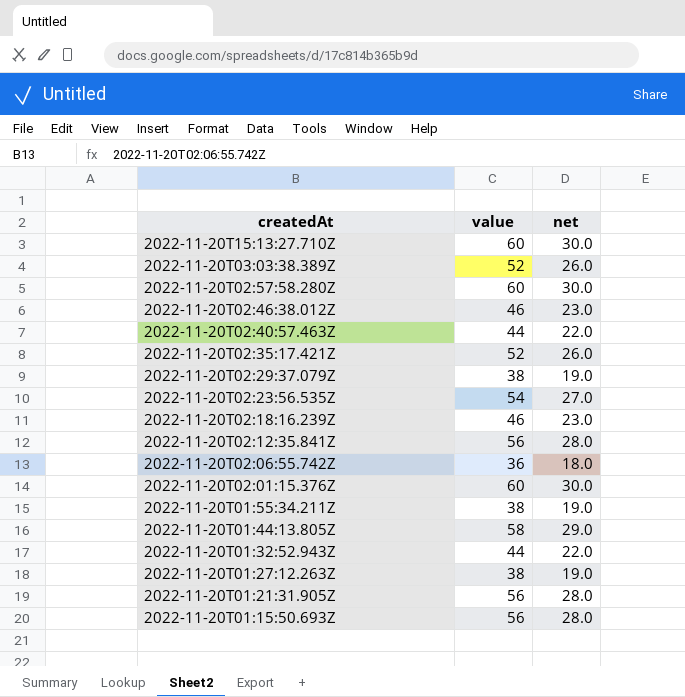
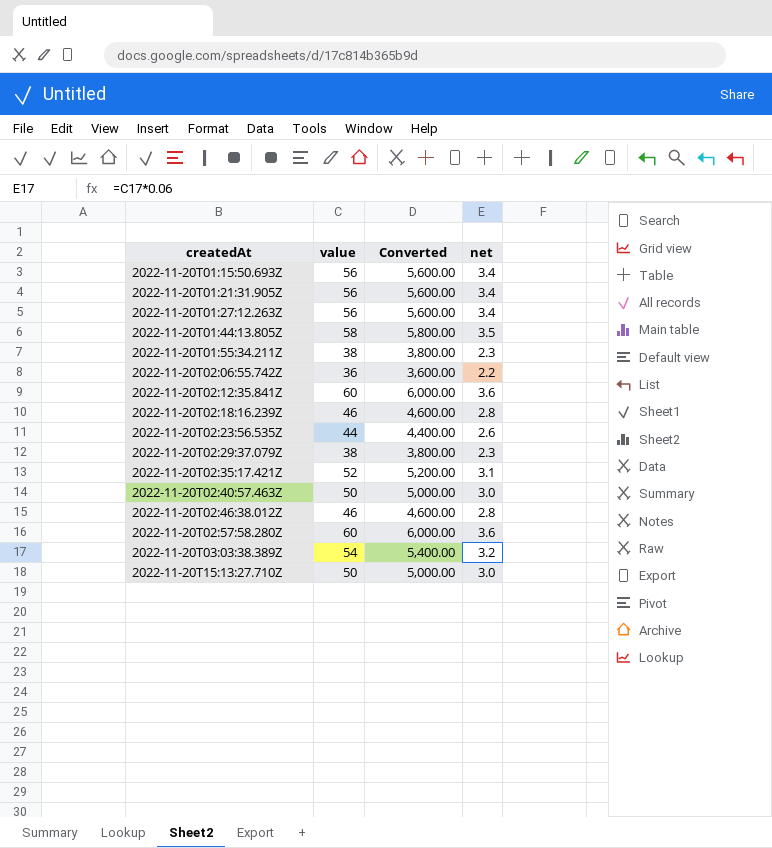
row order: createdAt descending -> createdAt ascending
column Converted | formula: none -> [value] * 100
column net | formula: [value] * 0.5 -> [value] * 0.06
row 2022-11-20T02:01:15.376Z: 60 | 30.0 -> none
row 2022-11-20T01:32:52.943Z: 44 | 22.0 -> none
2022-11-20T01:27:12.263Z | value: 38 -> 56
2022-11-20T02:12:35.841Z | value: 56 -> 60
2022-11-20T02:23:56.535Z | value: 54 -> 44
2022-11-20T02:40:57.463Z | value: 44 -> 50
2022-11-20T03:03:38.389Z | value: 52 -> 54
2022-11-20T15:13:27.710Z | value: 60 -> 50

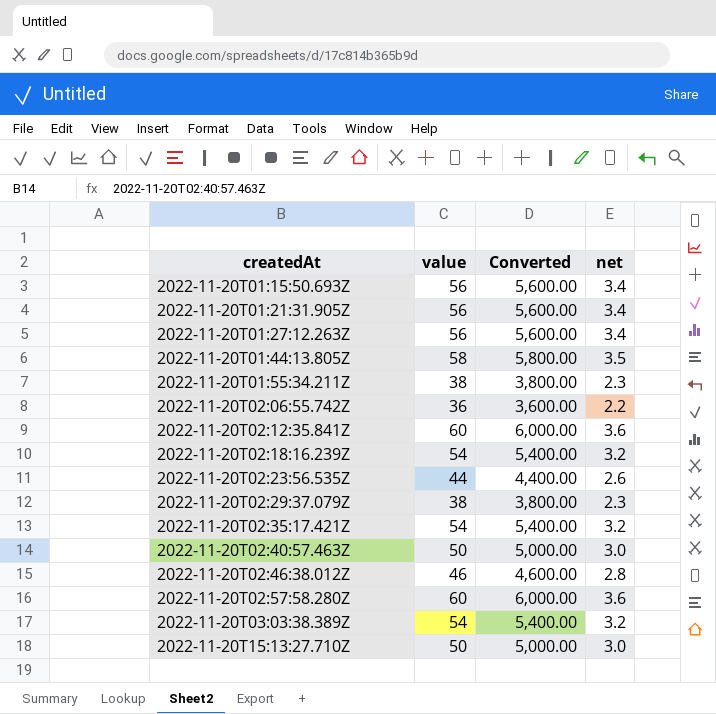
2022-11-20T02:18:16.239Z | value: 46 -> 54
2022-11-20T02:18:16.239Z | Converted: 4,600.00 -> 5,400.00
2022-11-20T02:18:16.239Z | net: 2.8 -> 3.2
2022-11-20T02:35:17.421Z | value: 52 -> 54
2022-11-20T02:35:17.421Z | Converted: 5,200.00 -> 5,400.00
2022-11-20T02:35:17.421Z | net: 3.1 -> 3.2

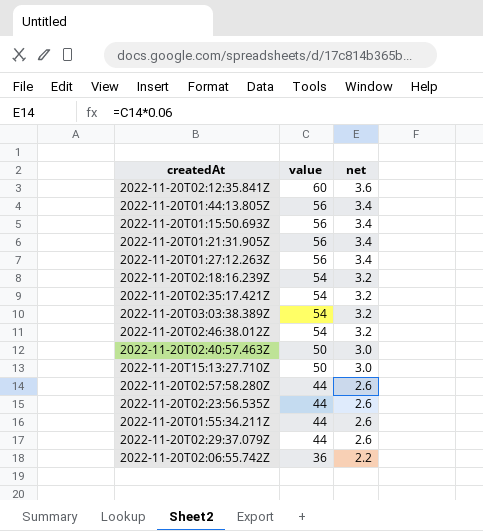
row order: createdAt ascending -> value descending
column Converted | formula: [value] * 100 -> none
2022-11-20T01:44:13.805Z | value: 58 -> 56
2022-11-20T01:44:13.805Z | net: 3.5 -> 3.4
2022-11-20T02:46:38.012Z | value: 46 -> 54
2022-11-20T02:46:38.012Z | net: 2.8 -> 3.2
2022-11-20T02:57:58.280Z | value: 60 -> 44
2022-11-20T02:57:58.280Z | net: 3.6 -> 2.6
2022-11-20T01:55:34.211Z | value: 38 -> 44
2022-11-20T01:55:34.211Z | net: 2.3 -> 2.6
2022-11-20T02:29:37.079Z | value: 38 -> 44
2022-11-20T02:29:37.079Z | net: 2.3 -> 2.6

